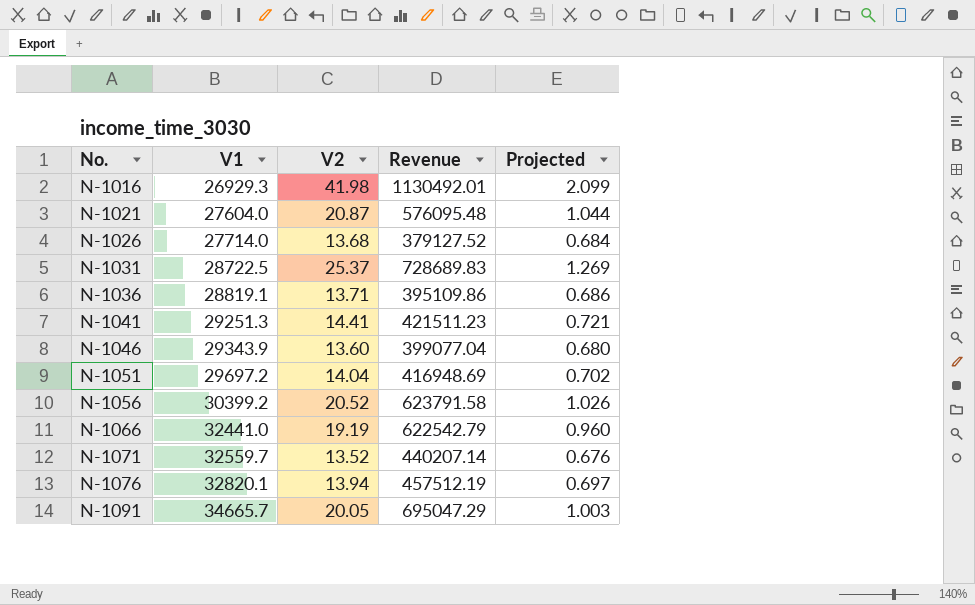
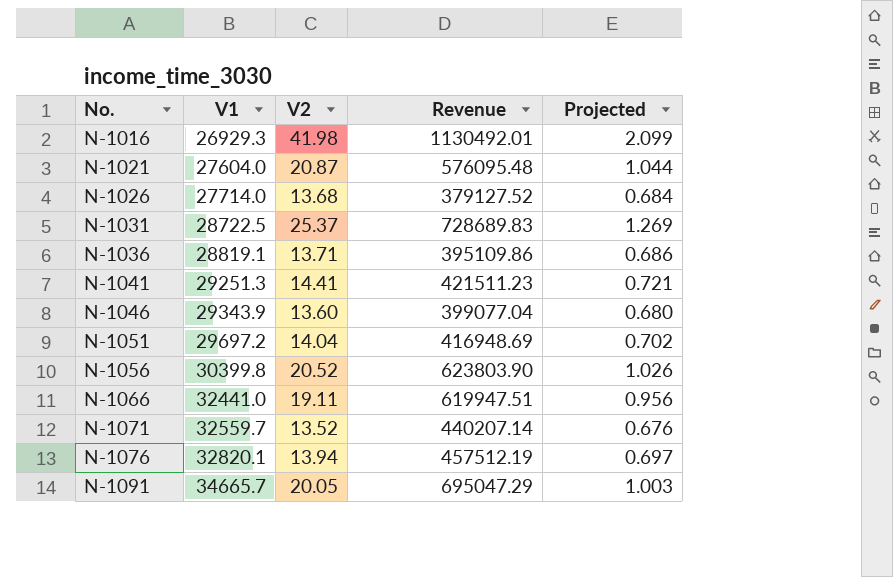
N-1056 | V1: 30399.2 -> 30399.8
N-1056 | Revenue: 623791.58 -> 623803.90
N-1066 | V2: 19.19 -> 19.11
N-1066 | Revenue: 622542.79 -> 619947.51
N-1066 | Projected: 0.960 -> 0.956

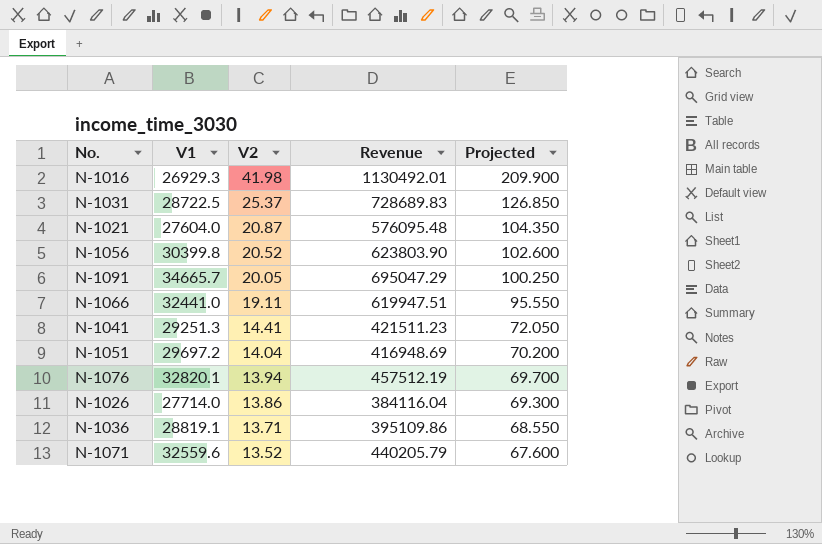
row order: No. ascending -> V2 descending
column Projected | formula: [V2] * 0.05 -> [V2] * 5
row N-1046: 29343.9 | 13.60 | 399077.04 | 0.680 -> none
N-1026 | V2: 13.68 -> 13.86
N-1026 | Revenue: 379127.52 -> 384116.04
N-1071 | V1: 32559.7 -> 32559.6
N-1071 | Revenue: 440207.14 -> 440205.79

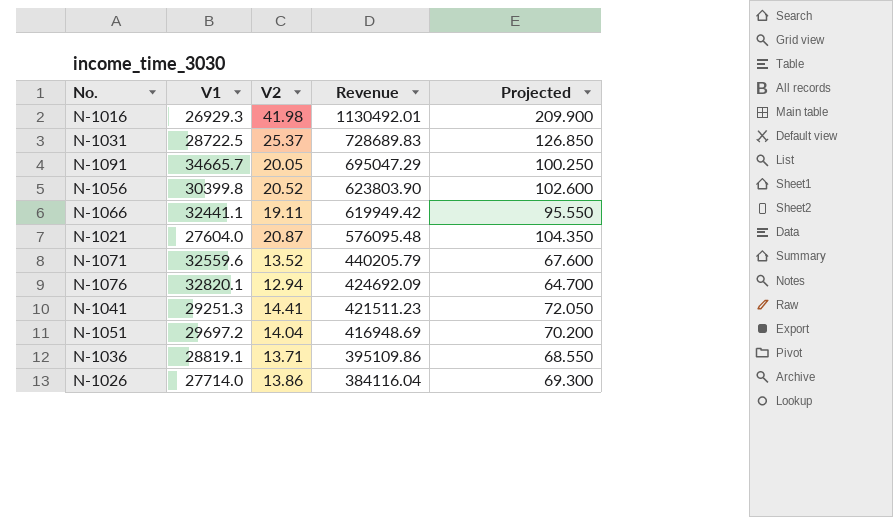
row order: V2 descending -> Revenue descending
N-1066 | V1: 32441.0 -> 32441.1
N-1066 | Revenue: 619947.51 -> 619949.42
N-1076 | V2: 13.94 -> 12.94
N-1076 | Revenue: 457512.19 -> 424692.09
N-1076 | Projected: 69.700 -> 64.700

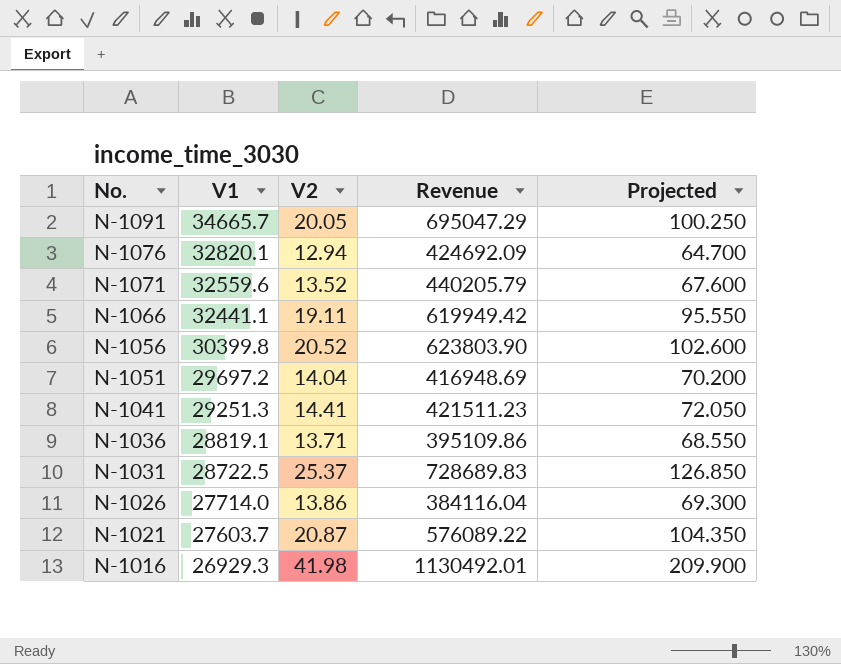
row order: Revenue descending -> No. descending
N-1021 | V1: 27604.0 -> 27603.7
N-1021 | Revenue: 576095.48 -> 576089.22

